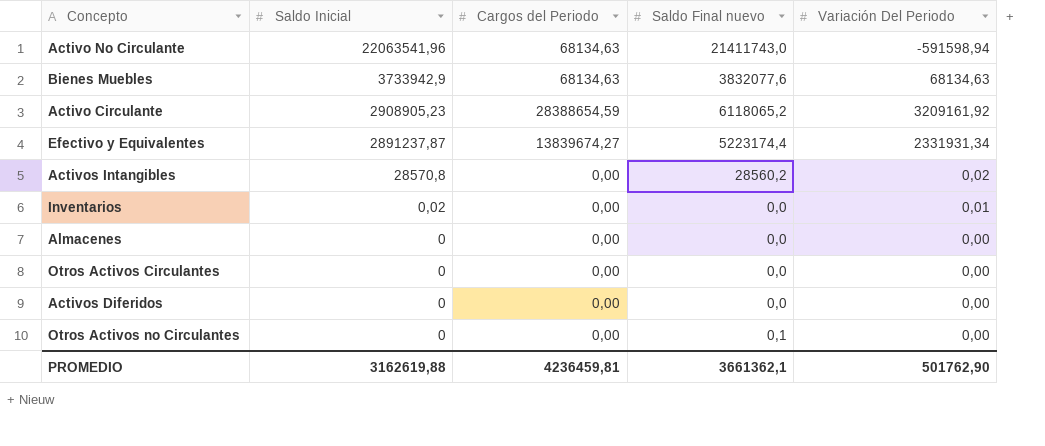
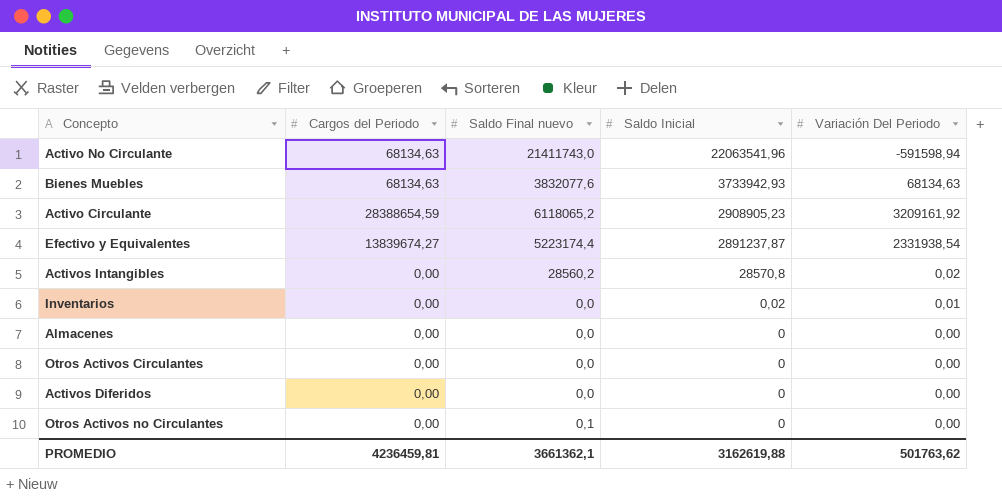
column Saldo Inicial | position: 2 -> 4
Bienes Muebles | Saldo Inicial: 3733942,9 -> 3733942,93
Efectivo y Equivalentes | Variación Del Periodo: 2331931,34 -> 2331938,54
PROMEDIO | Variación Del Periodo: 501762,90 -> 501763,62

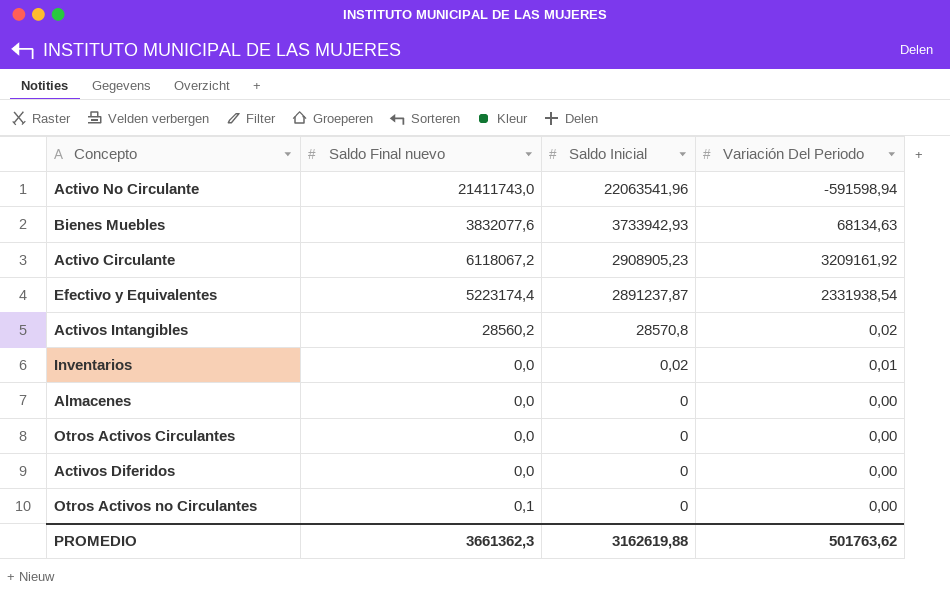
column Cargos del Periodo | position: 2 -> none
Activo Circulante | Saldo Final nuevo: 6118065,2 -> 6118067,2
PROMEDIO | Saldo Final nuevo: 3661362,1 -> 3661362,3

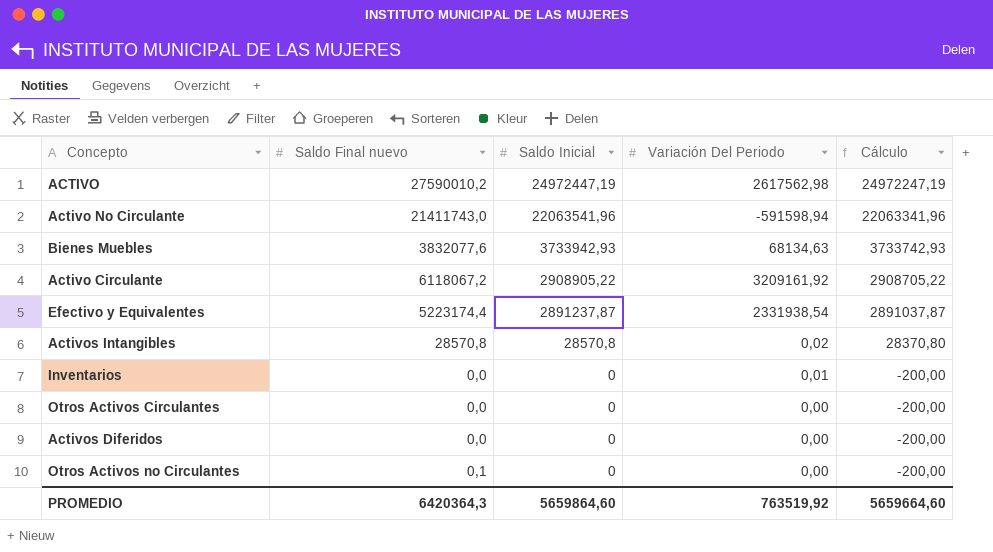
column Cálculo | formula: none -> [Saldo Inicial] - 200
row Almacenes: 0,0 | 0 | 0,00 -> none
row ACTIVO: none -> 27590010,2 | 24972447,19 | 2617562,98 | 24972247,19
Activo Circulante | Saldo Inicial: 2908905,23 -> 2908905,22
Activos Intangibles | Saldo Final nuevo: 28560,2 -> 28570,8
Inventarios | Saldo Inicial: 0,02 -> 0
PROMEDIO | Saldo Final nuevo: 3661362,3 -> 6420364,3
PROMEDIO | Saldo Inicial: 3162619,88 -> 5659864,60
PROMEDIO | Variación Del Periodo: 501763,62 -> 763519,92

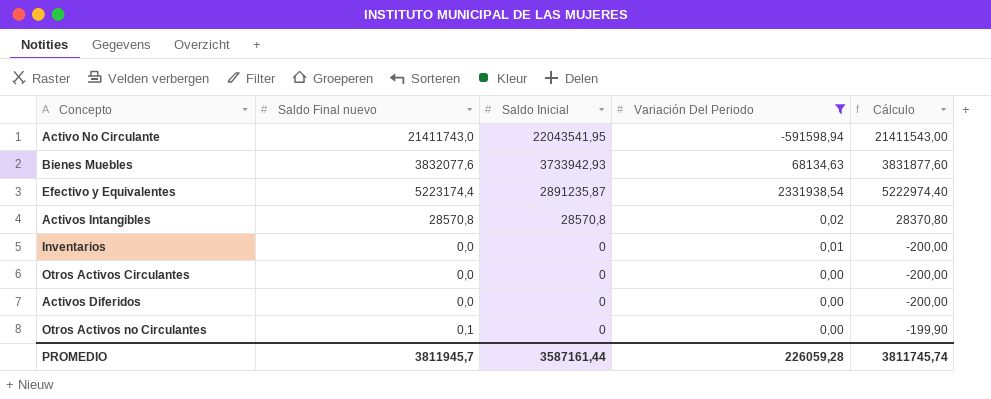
filter: none -> Variación Del Periodo <= 2331938,54
column Cálculo | formula: [Saldo Inicial] - 200 -> [Saldo Final nuevo] - 200
Activo No Circulante | Saldo Inicial: 22063541,96 -> 22043541,95
Efectivo y Equivalentes | Saldo Inicial: 2891237,87 -> 2891235,87
PROMEDIO | Saldo Final nuevo: 6420364,3 -> 3811945,7
PROMEDIO | Saldo Inicial: 5659864,60 -> 3587161,44
PROMEDIO | Variación Del Periodo: 763519,92 -> 226059,28
PROMEDIO | Cálculo: 5659664,60 -> 3811745,74

